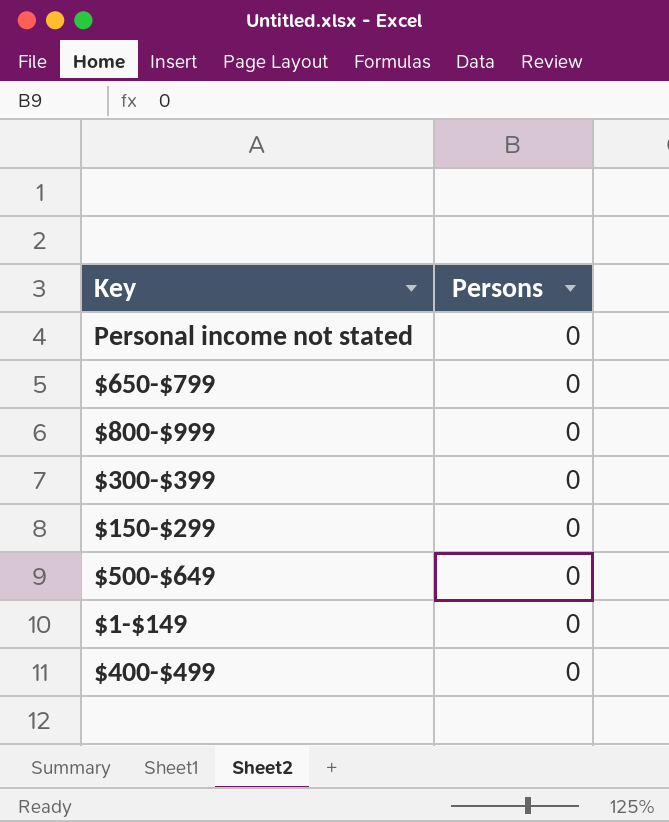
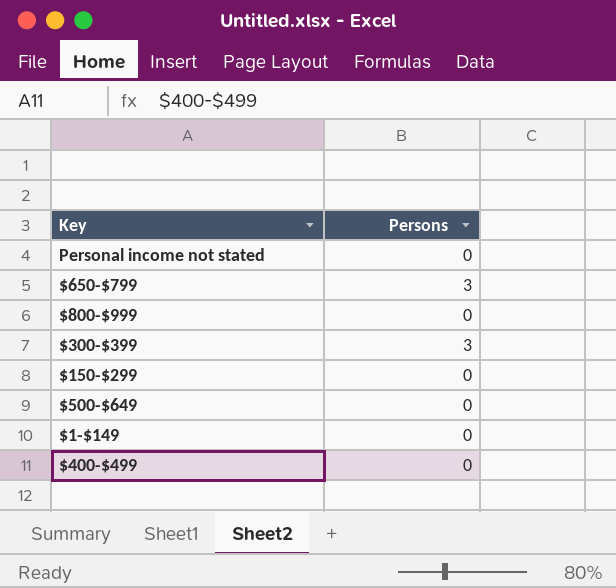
$650-$799 | Persons: 0 -> 3
$300-$399 | Persons: 0 -> 3

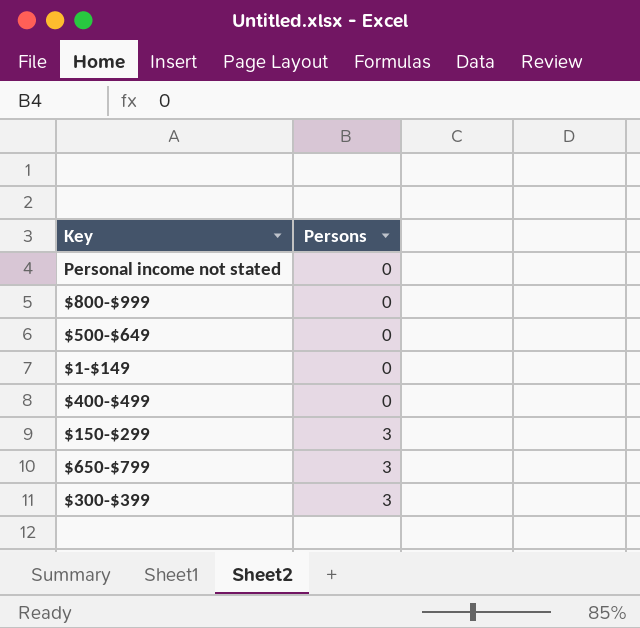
row order: none -> Persons ascending
$150-$299 | Persons: 0 -> 3

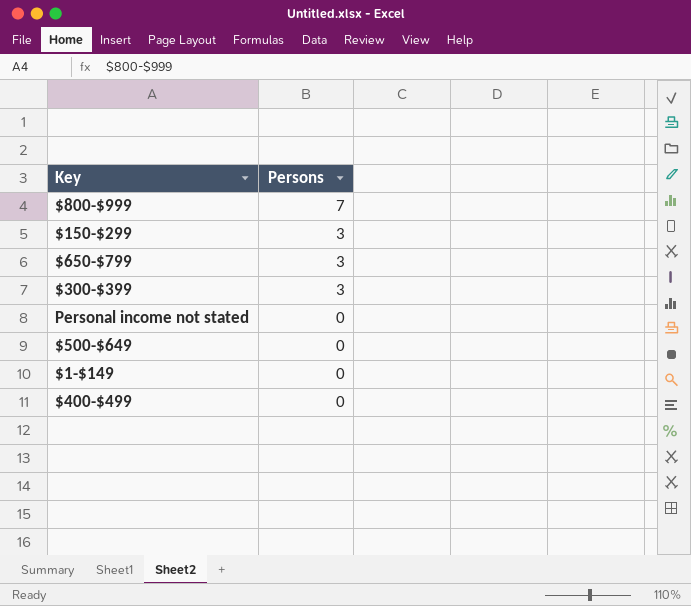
row order: Persons ascending -> Persons descending
$800-$999 | Persons: 0 -> 7

